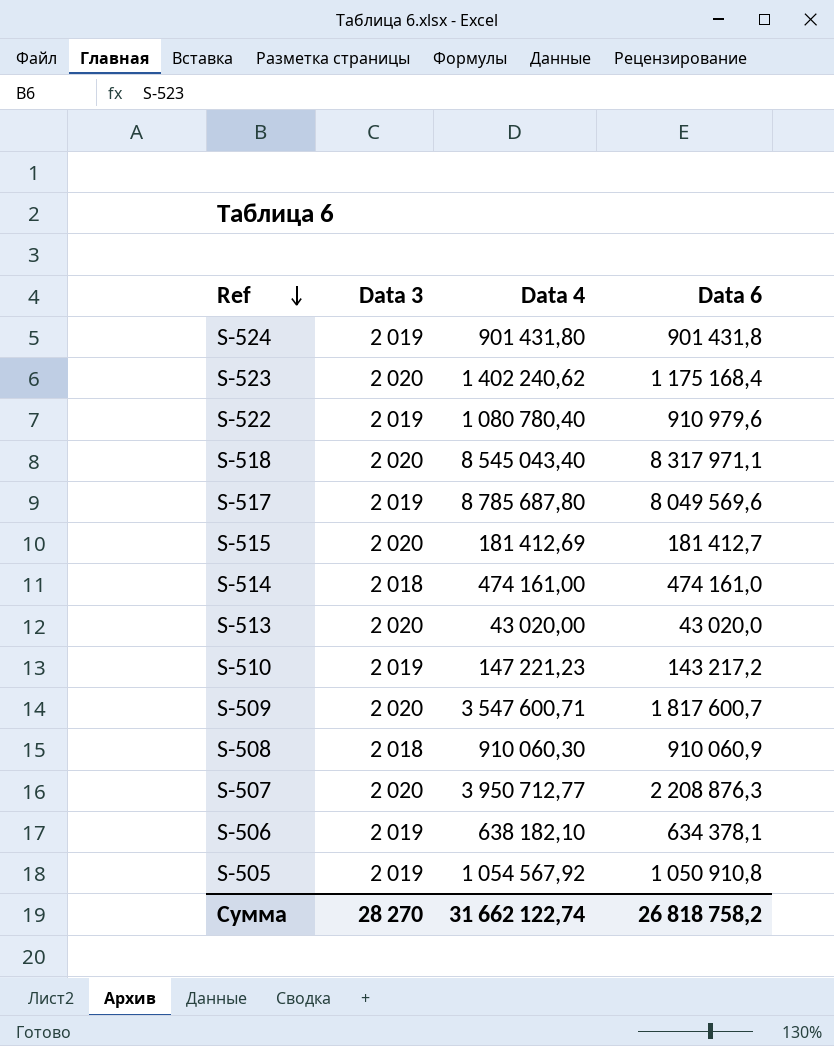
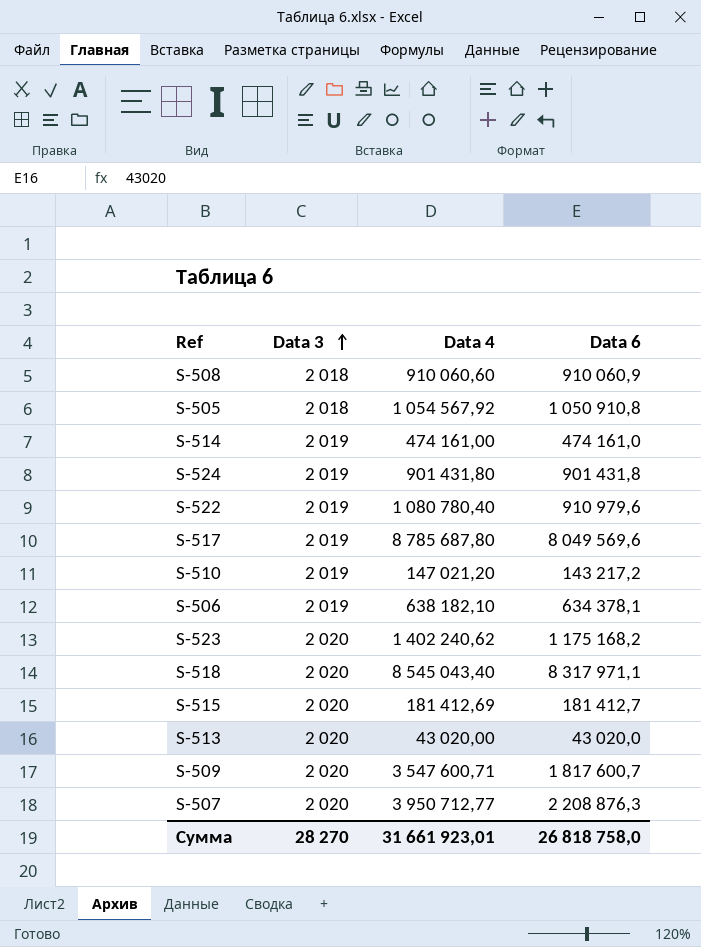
row order: Ref descending -> Data 3 ascending
S-508 | Data 4: 910 060,30 -> 910 060,60
S-505 | Data 3: 2 019 -> 2 018
S-514 | Data 3: 2 018 -> 2 019
S-510 | Data 4: 147 221,23 -> 147 021,20
S-523 | Data 6: 1 175 168,4 -> 1 175 168,2
Сумма | Data 4: 31 662 122,74 -> 31 661 923,01
Сумма | Data 6: 26 818 758,2 -> 26 818 758,0

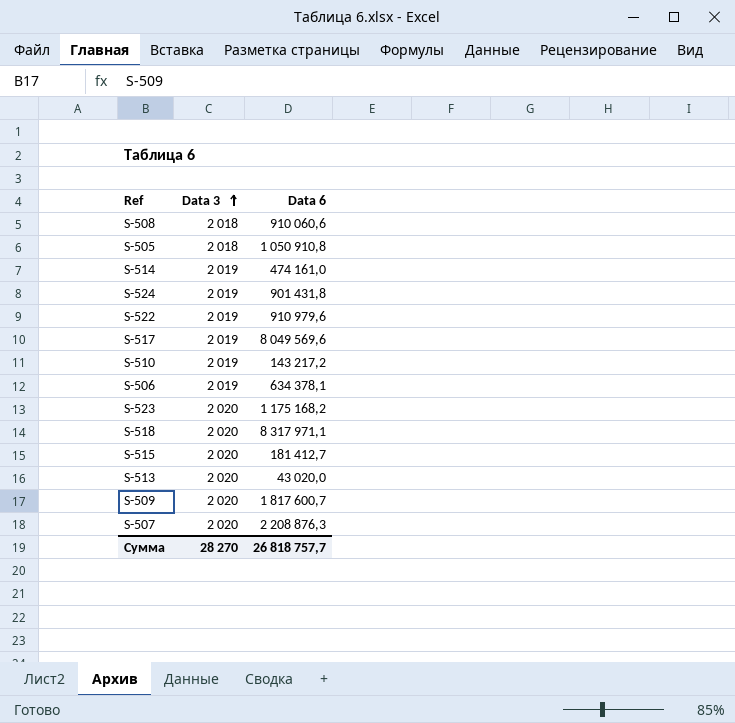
column Data 4 | position: 3 -> none
S-508 | Data 6: 910 060,9 -> 910 060,6
Сумма | Data 6: 26 818 758,0 -> 26 818 757,7

